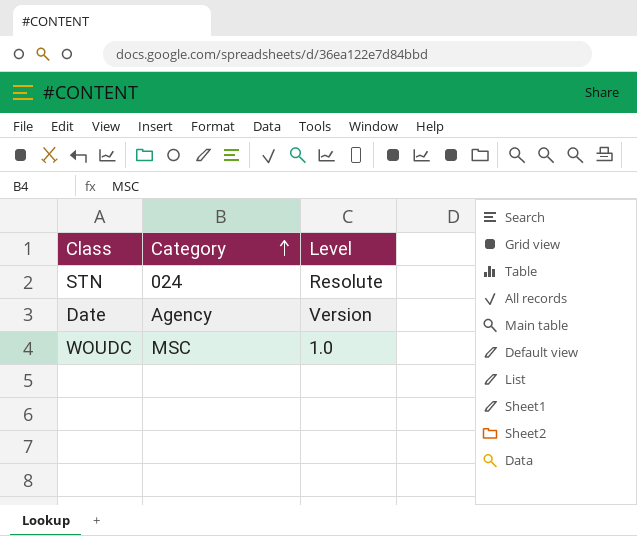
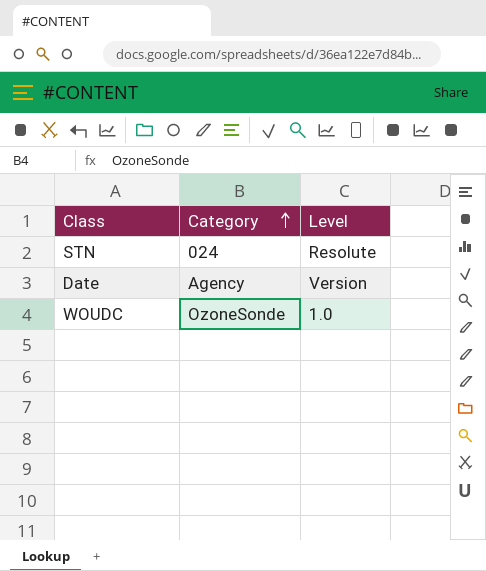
WOUDC | Category: MSC -> OzoneSonde

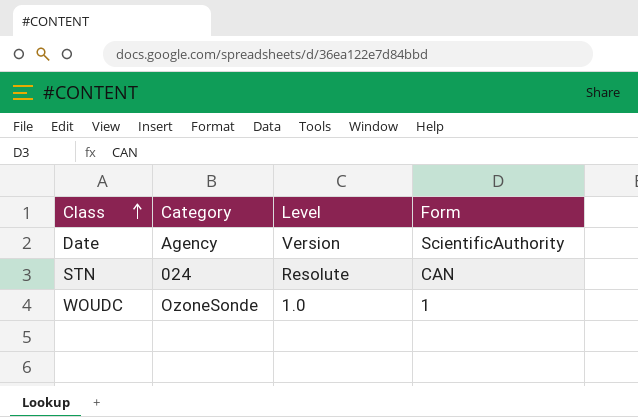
row order: Category ascending -> Class ascending
column Form | position: none -> 4

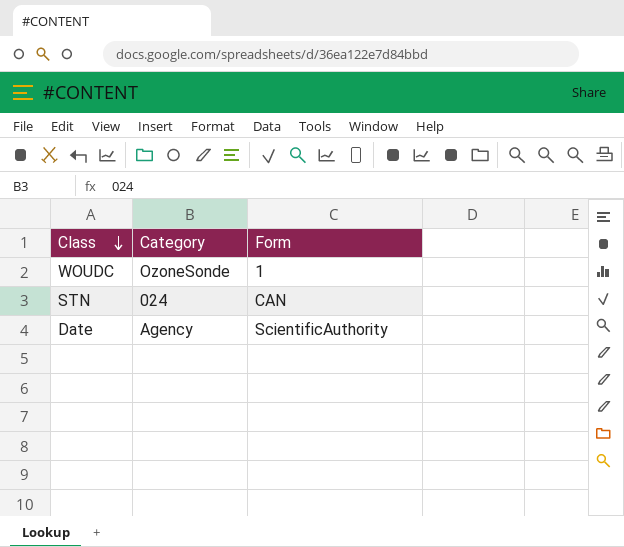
row order: Class ascending -> Class descending
column Level | position: 3 -> none

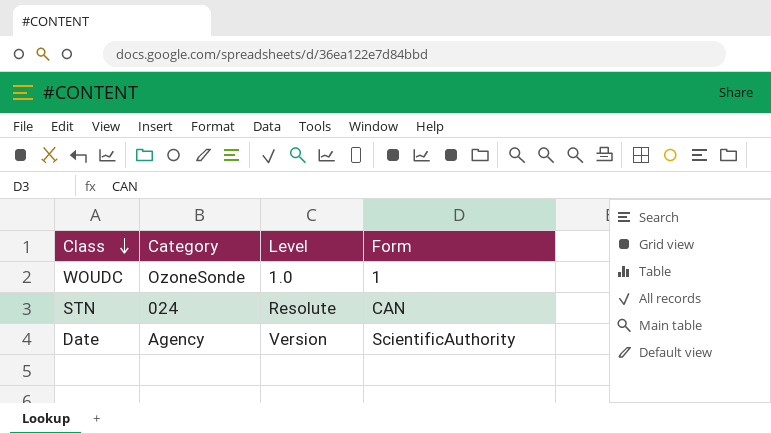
column Level | position: none -> 3

